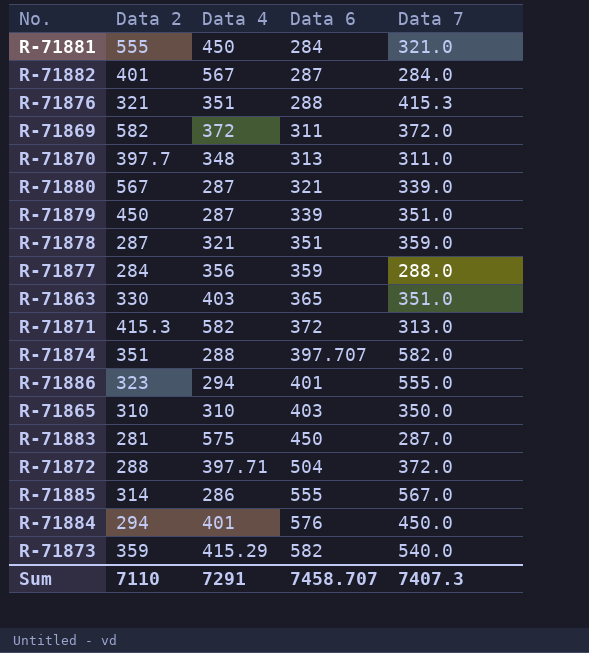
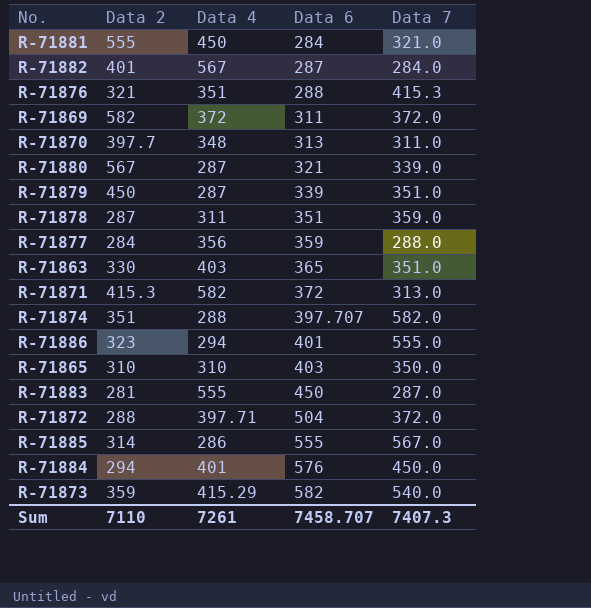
R-71878 | Data 4: 321 -> 311
R-71883 | Data 4: 575 -> 555
Sum | Data 4: 7291 -> 7261

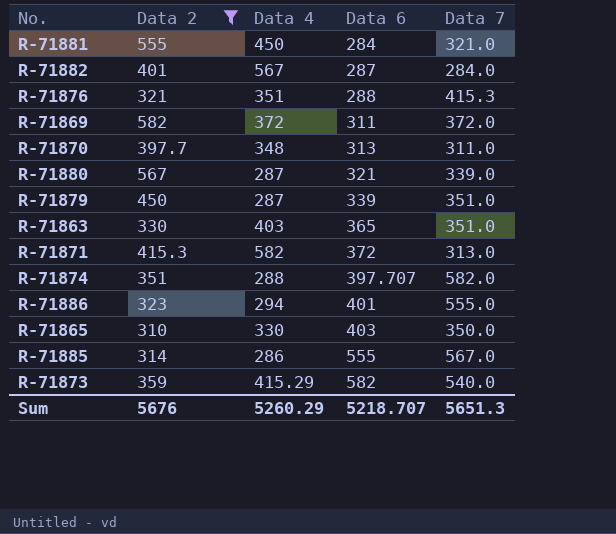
filter: none -> Data 2 >= 310
R-71865 | Data 4: 310 -> 330
Sum | Data 2: 7110 -> 5676
Sum | Data 4: 7261 -> 5260.29
Sum | Data 6: 7458.707 -> 5218.707
Sum | Data 7: 7407.3 -> 5651.3

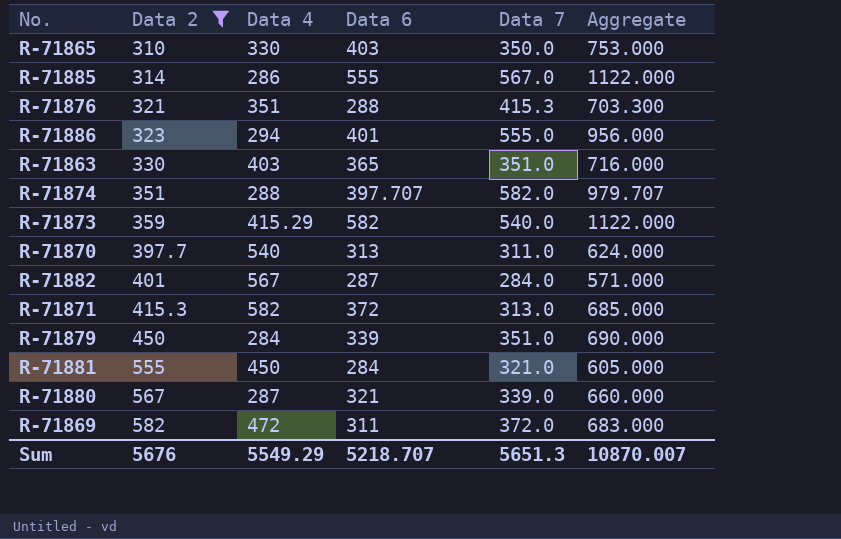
row order: Data 6 ascending -> Data 2 ascending
column Aggregate | formula: none -> [Data 6] + [Data 7]
R-71870 | Data 4: 348 -> 540
R-71879 | Data 4: 287 -> 284
R-71869 | Data 4: 372 -> 472
Sum | Data 4: 5260.29 -> 5549.29

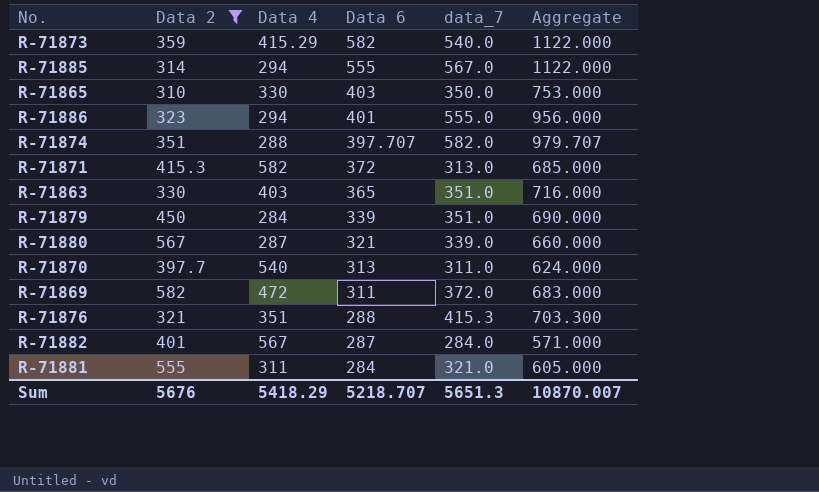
row order: Data 2 ascending -> Data 6 descending
column name: Data 7 -> data_7
R-71885 | Data 4: 286 -> 294
R-71881 | Data 4: 450 -> 311
Sum | Data 4: 5549.29 -> 5418.29

